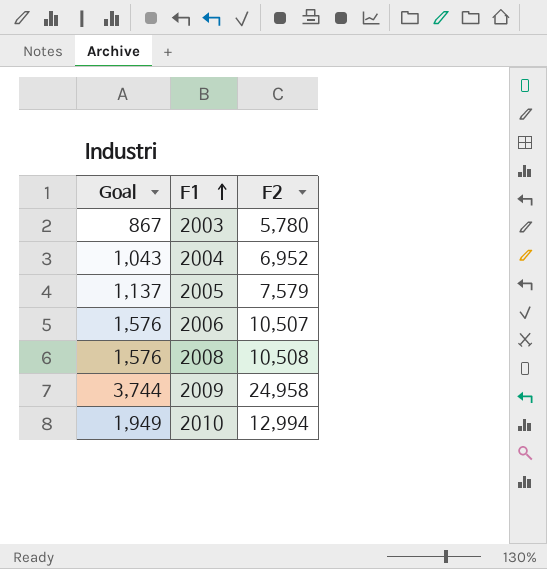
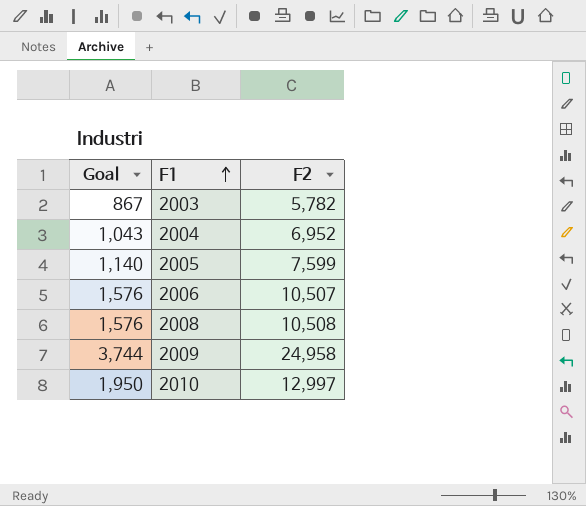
2003 | F2: 5,780 -> 5,782
2005 | Goal: 1,137 -> 1,140
2005 | F2: 7,579 -> 7,599
2010 | Goal: 1,949 -> 1,950
2010 | F2: 12,994 -> 12,997

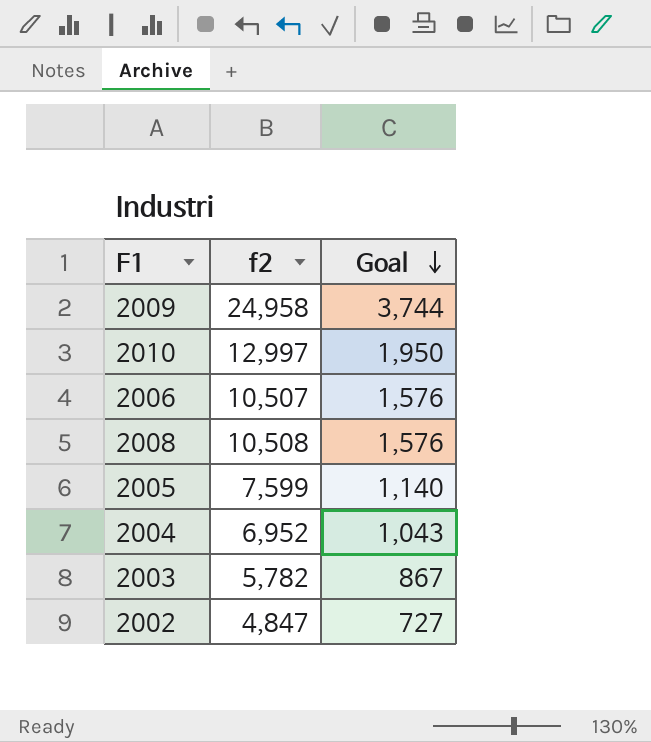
row order: F1 ascending -> Goal descending
column name: F2 -> f2
column Goal | position: 1 -> 3
row 2002: none -> 4,847 | 727

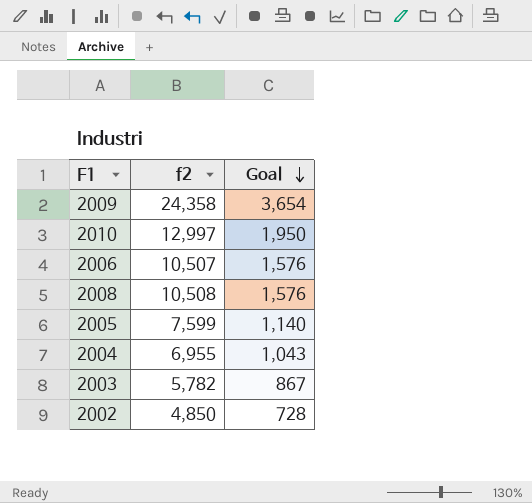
2009 | f2: 24,958 -> 24,358
2009 | Goal: 3,744 -> 3,654
2004 | f2: 6,952 -> 6,955
2002 | f2: 4,847 -> 4,850
2002 | Goal: 727 -> 728

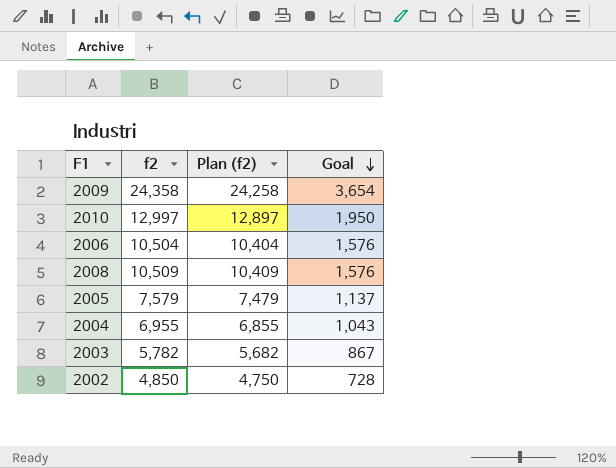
column Plan (f2) | formula: none -> [f2] - 100
2006 | f2: 10,507 -> 10,504
2008 | f2: 10,508 -> 10,509
2005 | f2: 7,599 -> 7,579
2005 | Goal: 1,140 -> 1,137

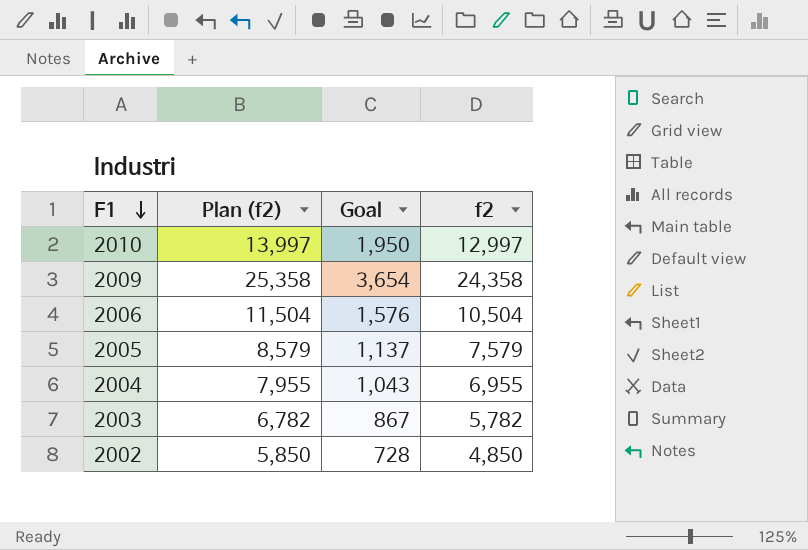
row order: Goal descending -> F1 descending
column Plan (f2) | formula: [f2] - 100 -> [f2] + 1000
column f2 | position: 2 -> 4
row 2008: 10,509 | 10,409 | 1,576 -> none

